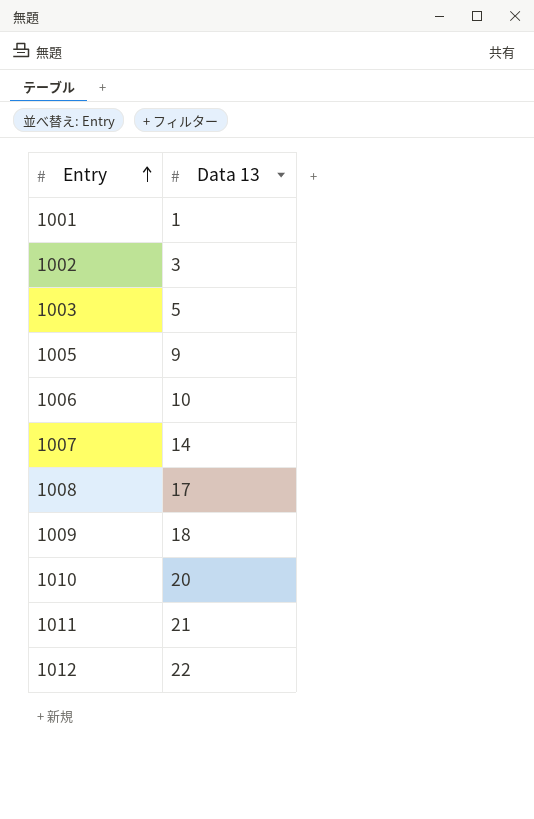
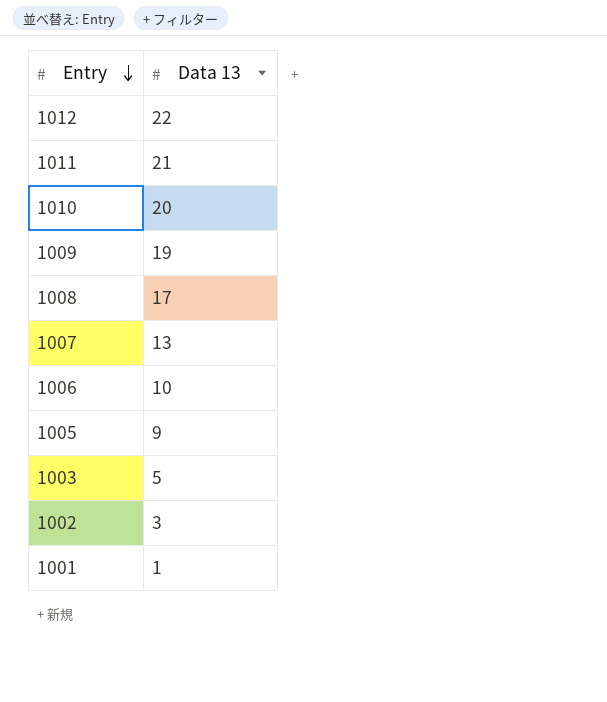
row order: Entry ascending -> Entry descending
1009 | Data 13: 18 -> 19
1007 | Data 13: 14 -> 13

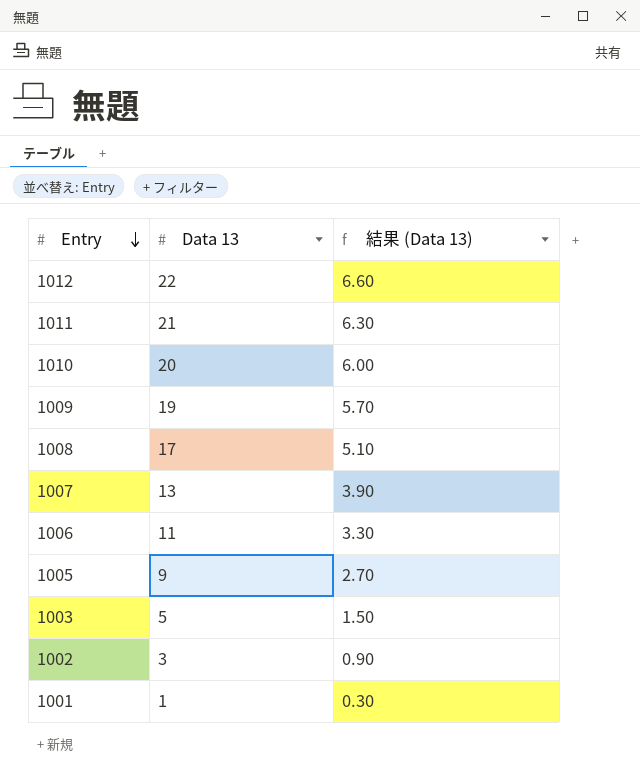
column 結果 (Data 13) | formula: none -> [Data 13] * 0.3
1006 | Data 13: 10 -> 11

